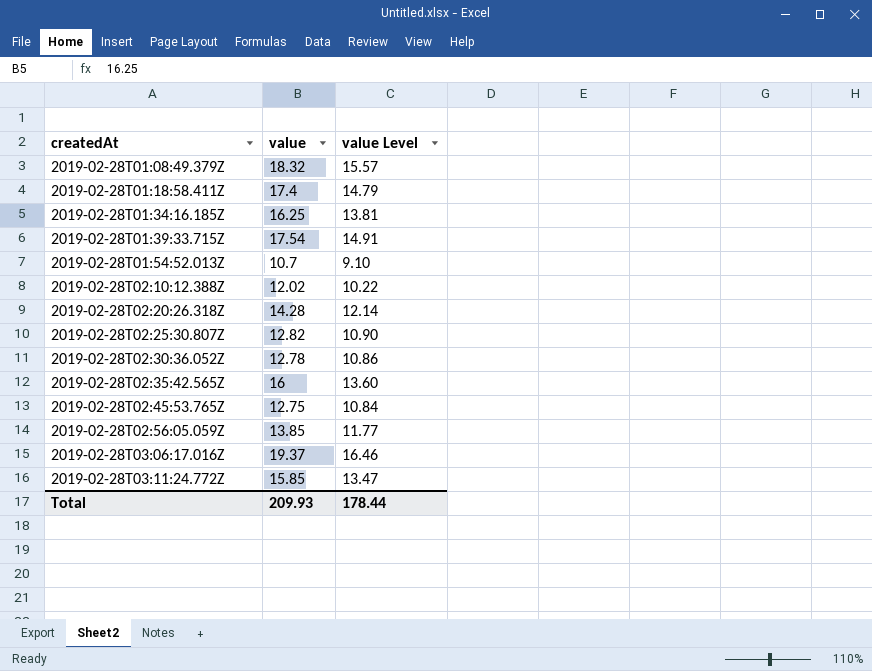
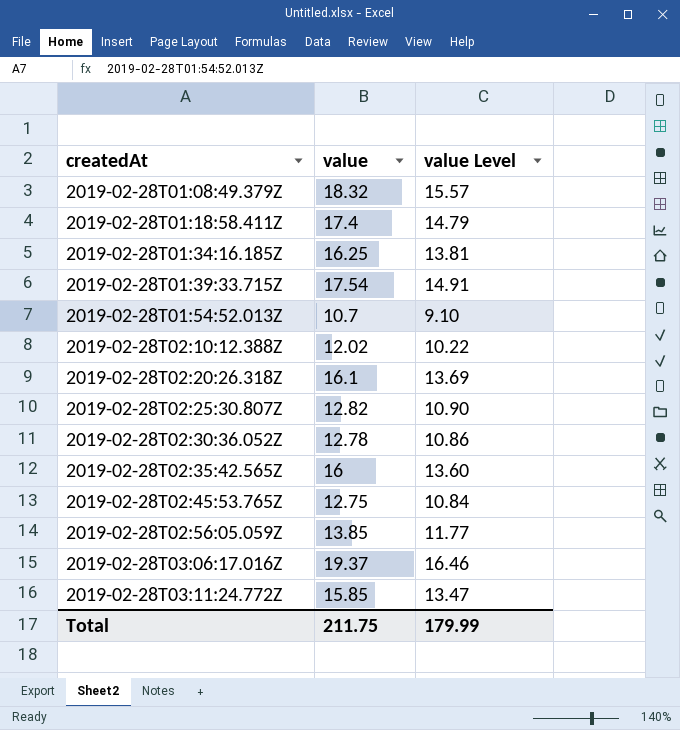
2019-02-28T02:20:26.318Z | value: 14.28 -> 16.1
2019-02-28T02:20:26.318Z | value Level: 12.14 -> 13.69
Total | value: 209.93 -> 211.75
Total | value Level: 178.44 -> 179.99

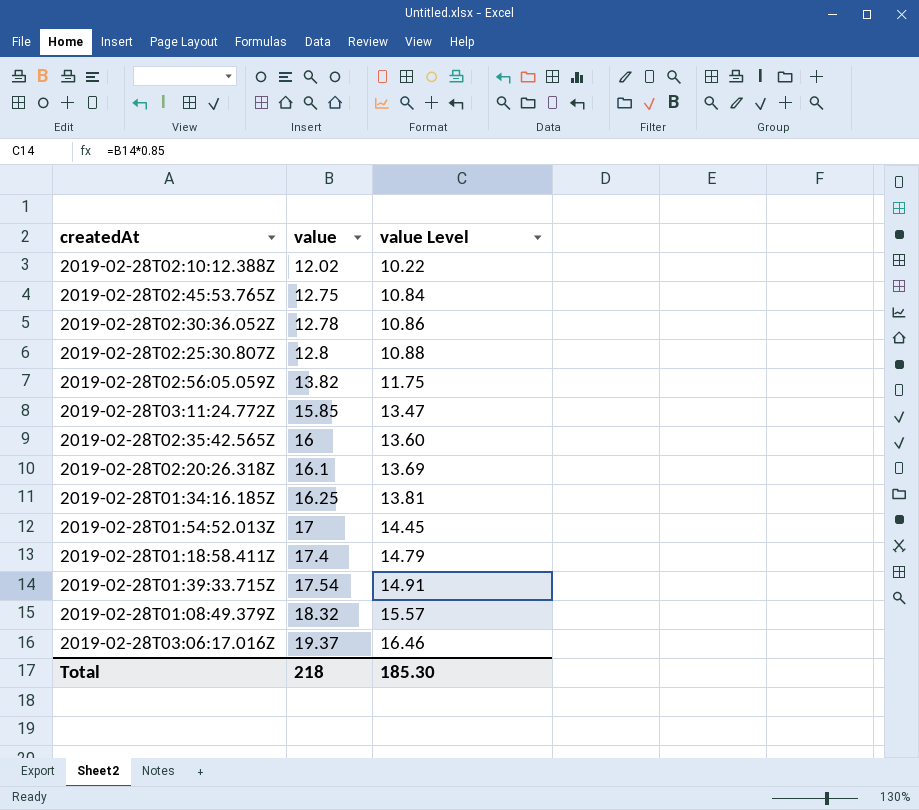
row order: createdAt ascending -> value ascending
2019-02-28T02:25:30.807Z | value: 12.82 -> 12.8
2019-02-28T02:25:30.807Z | value Level: 10.90 -> 10.88
2019-02-28T02:56:05.059Z | value: 13.85 -> 13.82
2019-02-28T02:56:05.059Z | value Level: 11.77 -> 11.75
2019-02-28T01:54:52.013Z | value: 10.7 -> 17
2019-02-28T01:54:52.013Z | value Level: 9.10 -> 14.45
Total | value: 211.75 -> 218
Total | value Level: 179.99 -> 185.30

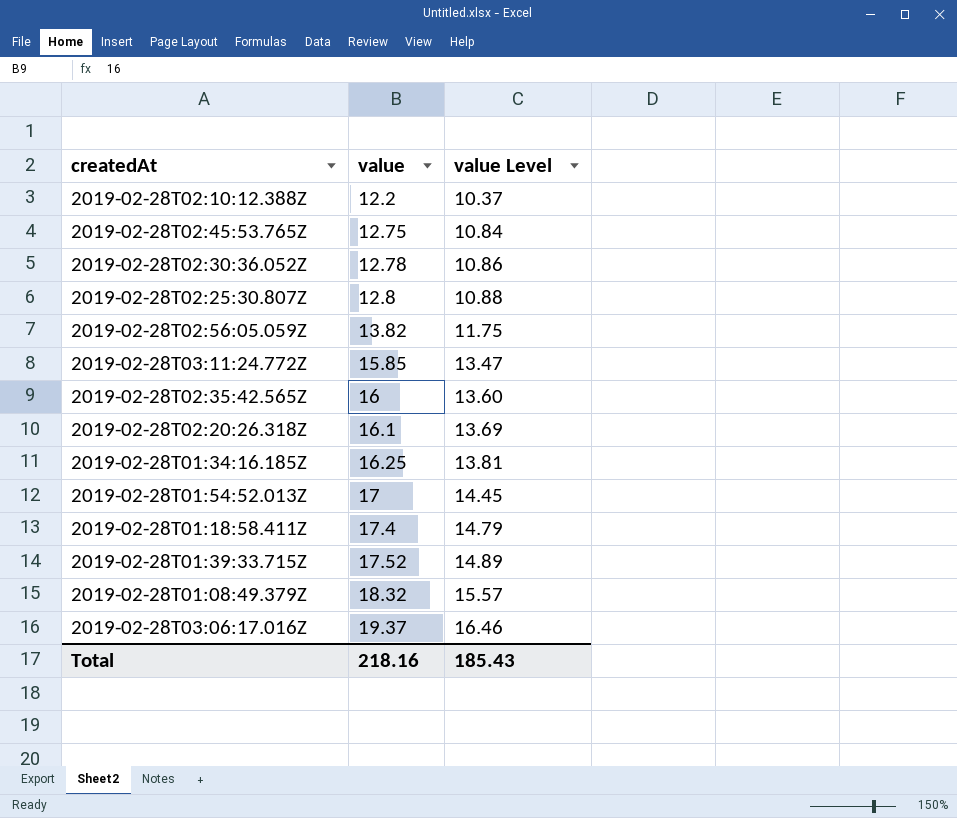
2019-02-28T02:10:12.388Z | value: 12.02 -> 12.2
2019-02-28T02:10:12.388Z | value Level: 10.22 -> 10.37
2019-02-28T01:39:33.715Z | value: 17.54 -> 17.52
2019-02-28T01:39:33.715Z | value Level: 14.91 -> 14.89
Total | value: 218 -> 218.16
Total | value Level: 185.30 -> 185.43

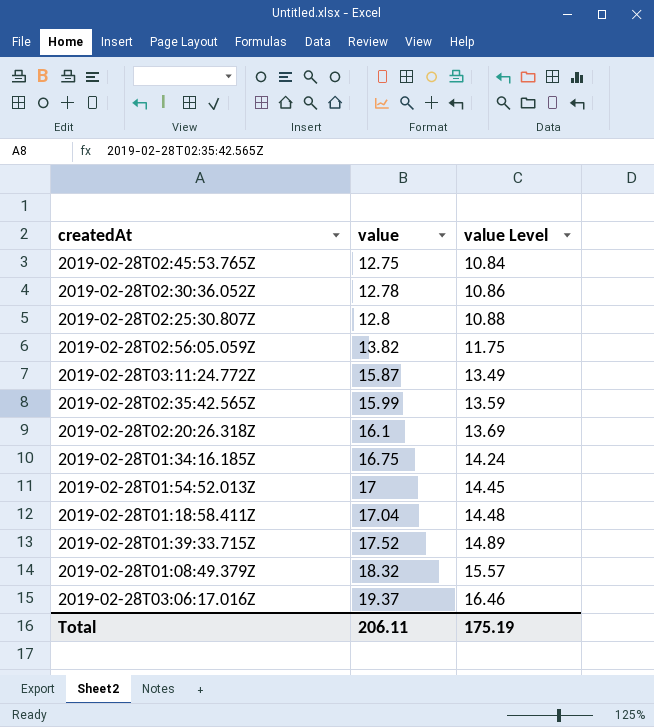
row 2019-02-28T02:10:12.388Z: 12.2 | 10.37 -> none
2019-02-28T03:11:24.772Z | value: 15.85 -> 15.87
2019-02-28T03:11:24.772Z | value Level: 13.47 -> 13.49
2019-02-28T02:35:42.565Z | value: 16 -> 15.99
2019-02-28T02:35:42.565Z | value Level: 13.60 -> 13.59
2019-02-28T01:34:16.185Z | value: 16.25 -> 16.75
2019-02-28T01:34:16.185Z | value Level: 13.81 -> 14.24
2019-02-28T01:18:58.411Z | value: 17.4 -> 17.04
2019-02-28T01:18:58.411Z | value Level: 14.79 -> 14.48
Total | value: 218.16 -> 206.11
Total | value Level: 185.43 -> 175.19

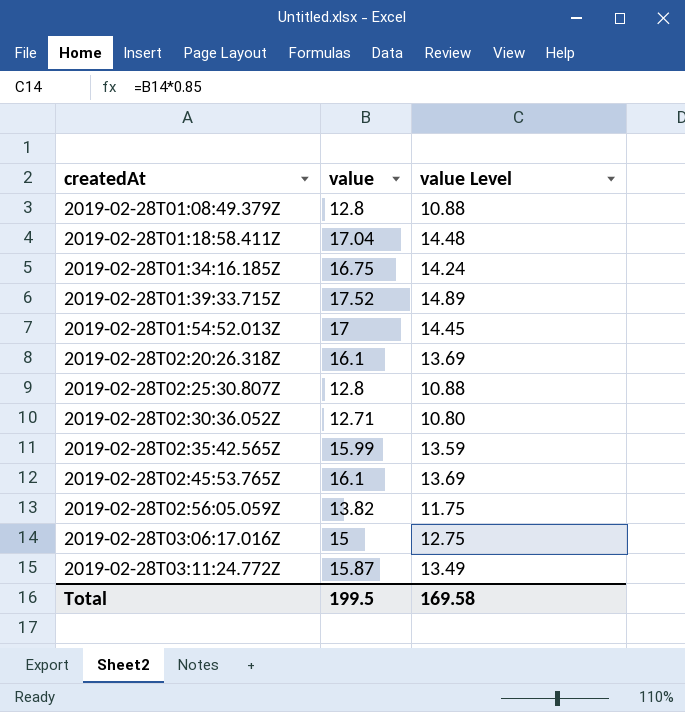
row order: value ascending -> createdAt ascending
2019-02-28T01:08:49.379Z | value: 18.32 -> 12.8
2019-02-28T01:08:49.379Z | value Level: 15.57 -> 10.88
2019-02-28T02:30:36.052Z | value: 12.78 -> 12.71
2019-02-28T02:30:36.052Z | value Level: 10.86 -> 10.80
2019-02-28T02:45:53.765Z | value: 12.75 -> 16.1
2019-02-28T02:45:53.765Z | value Level: 10.84 -> 13.69
2019-02-28T03:06:17.016Z | value: 19.37 -> 15
2019-02-28T03:06:17.016Z | value Level: 16.46 -> 12.75
Total | value: 206.11 -> 199.5
Total | value Level: 175.19 -> 169.58

